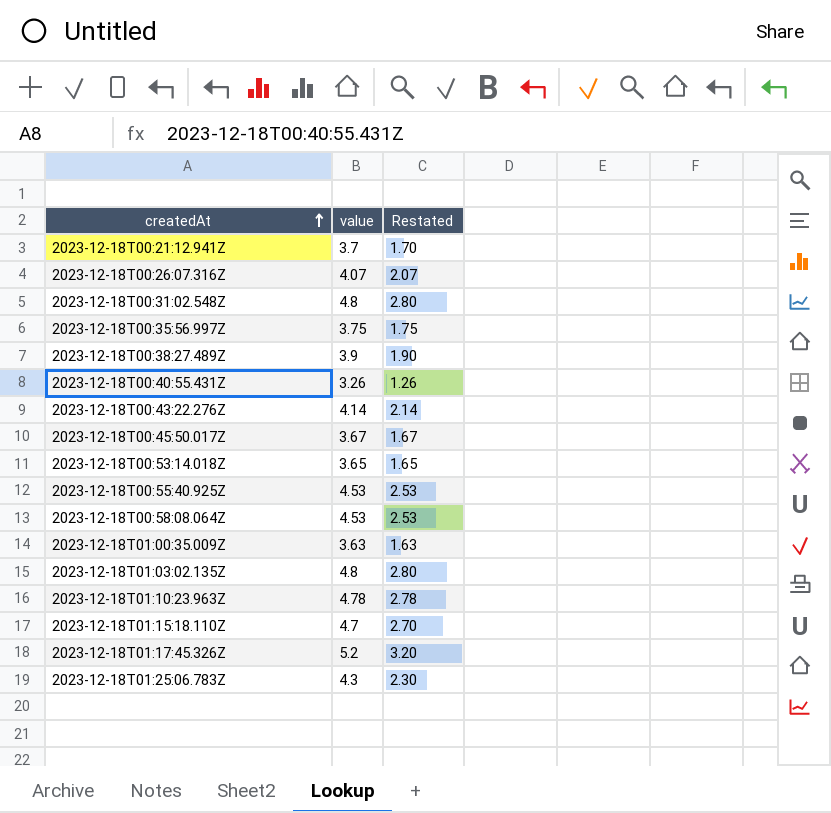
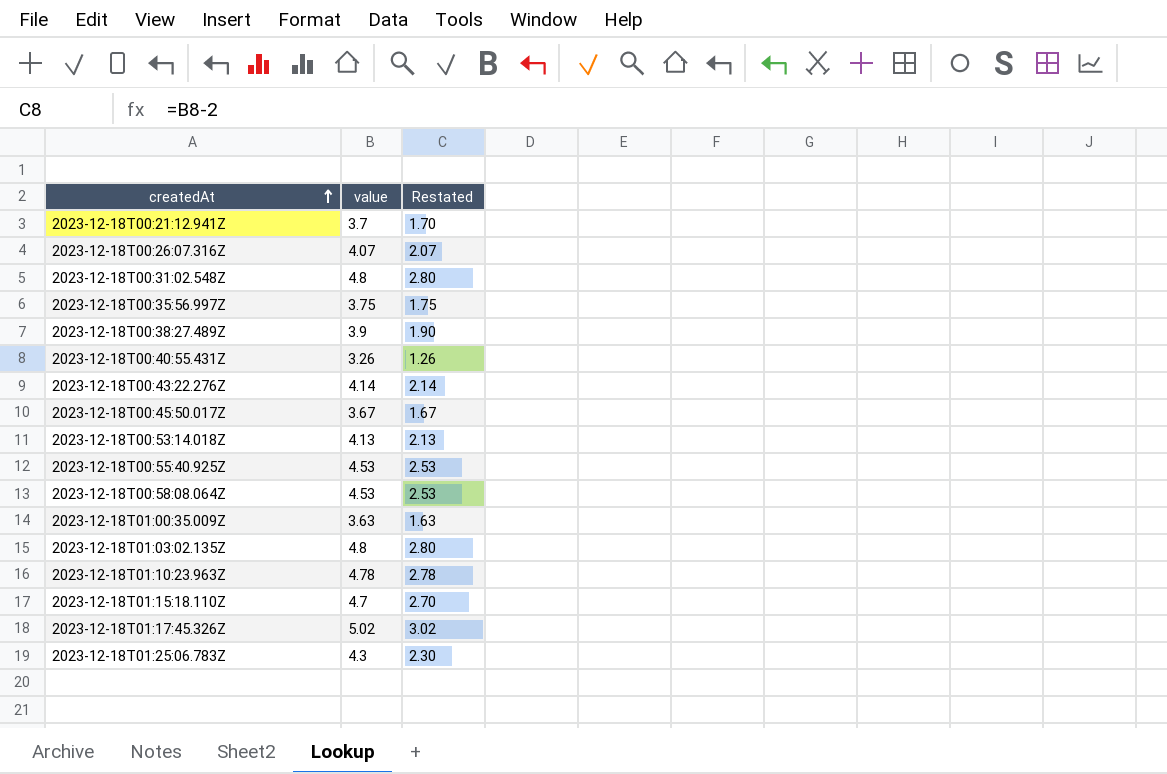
2023-12-18T00:53:14.018Z | value: 3.65 -> 4.13
2023-12-18T00:53:14.018Z | Restated: 1.65 -> 2.13
2023-12-18T01:17:45.326Z | value: 5.2 -> 5.02
2023-12-18T01:17:45.326Z | Restated: 3.20 -> 3.02

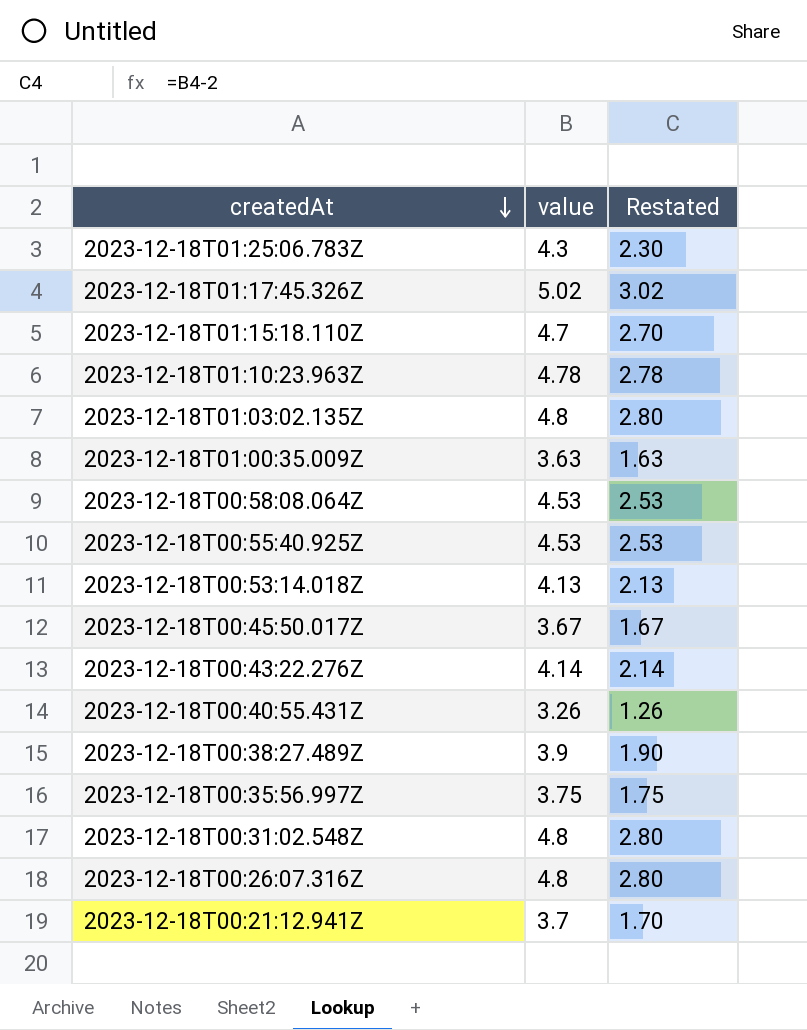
row order: createdAt ascending -> createdAt descending
2023-12-18T00:26:07.316Z | value: 4.07 -> 4.8
2023-12-18T00:26:07.316Z | Restated: 2.07 -> 2.80

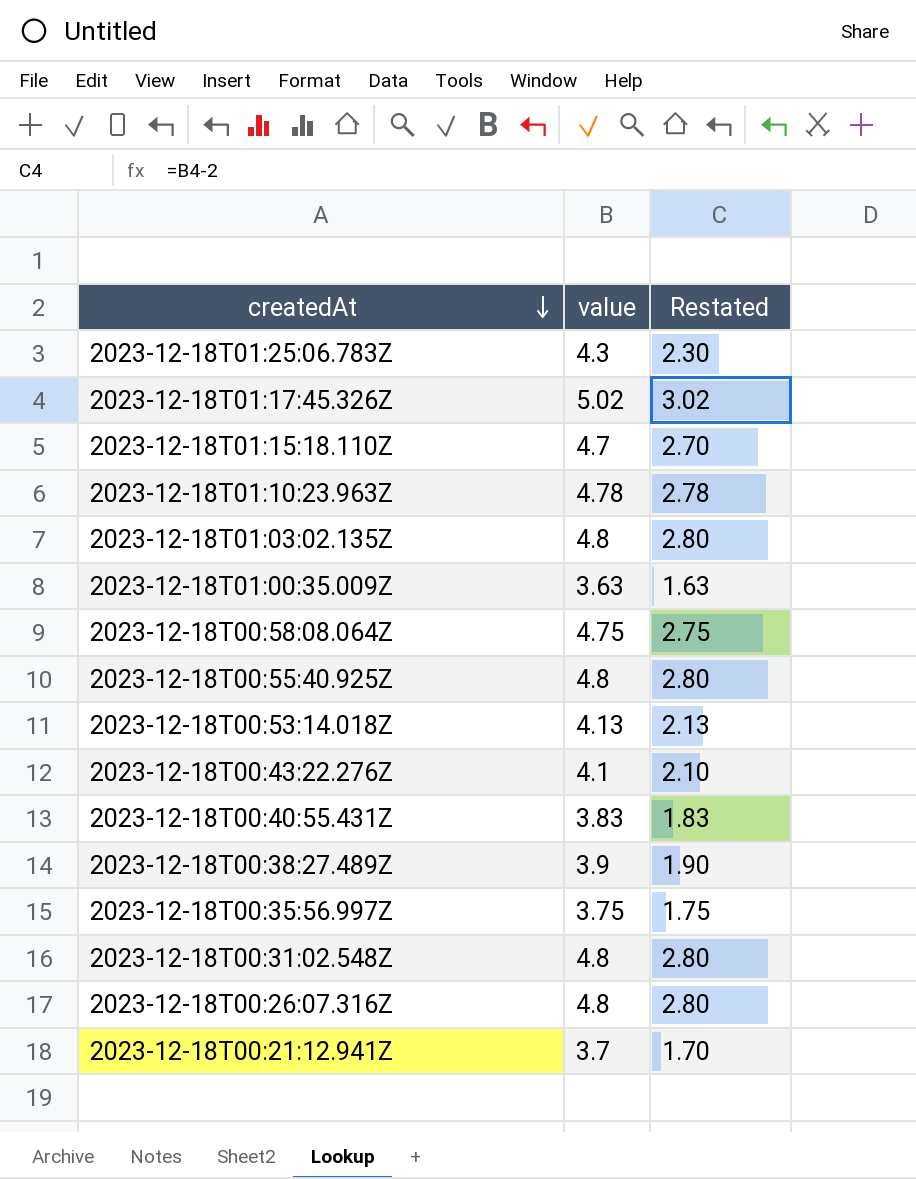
row 2023-12-18T00:45:50.017Z: 3.67 | 1.67 -> none
2023-12-18T00:58:08.064Z | value: 4.53 -> 4.75
2023-12-18T00:58:08.064Z | Restated: 2.53 -> 2.75
2023-12-18T00:55:40.925Z | value: 4.53 -> 4.8
2023-12-18T00:55:40.925Z | Restated: 2.53 -> 2.80
2023-12-18T00:43:22.276Z | value: 4.14 -> 4.1
2023-12-18T00:43:22.276Z | Restated: 2.14 -> 2.10
2023-12-18T00:40:55.431Z | value: 3.26 -> 3.83
2023-12-18T00:40:55.431Z | Restated: 1.26 -> 1.83

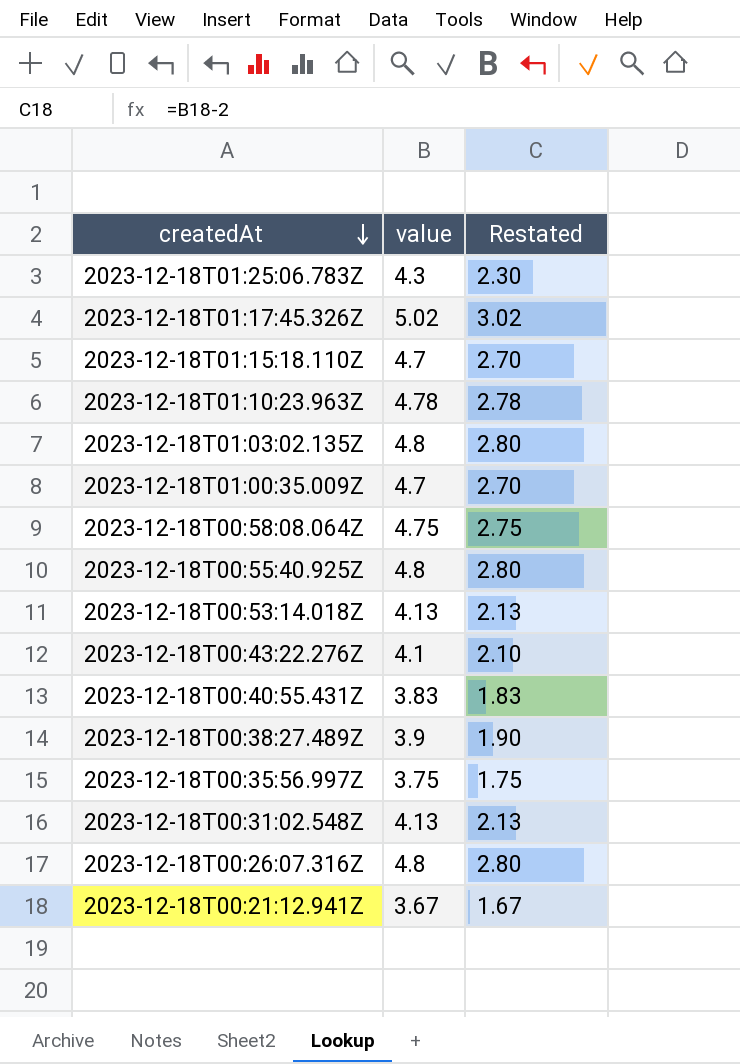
2023-12-18T01:00:35.009Z | value: 3.63 -> 4.7
2023-12-18T01:00:35.009Z | Restated: 1.63 -> 2.70
2023-12-18T00:31:02.548Z | value: 4.8 -> 4.13
2023-12-18T00:31:02.548Z | Restated: 2.80 -> 2.13
2023-12-18T00:21:12.941Z | value: 3.7 -> 3.67
2023-12-18T00:21:12.941Z | Restated: 1.70 -> 1.67

